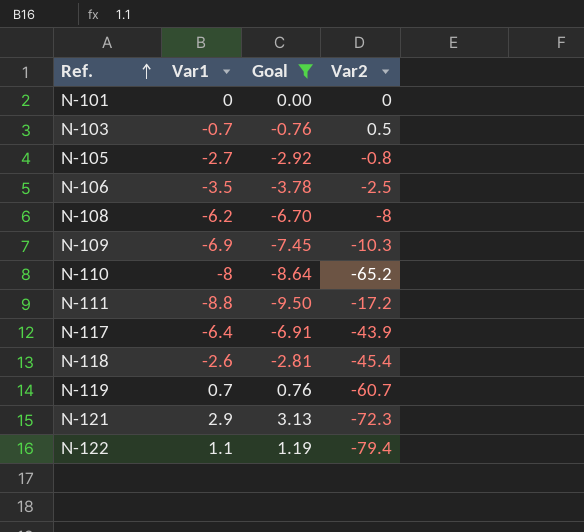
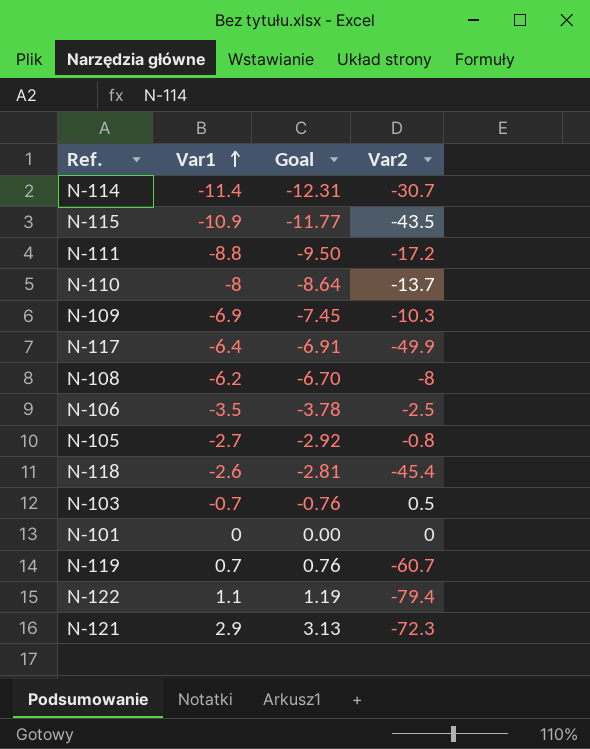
filter: Goal >= -9.50 -> none
row order: Ref. ascending -> Var1 ascending
N-110 | Var2: -65.2 -> -13.7
N-117 | Var2: -43.9 -> -49.9

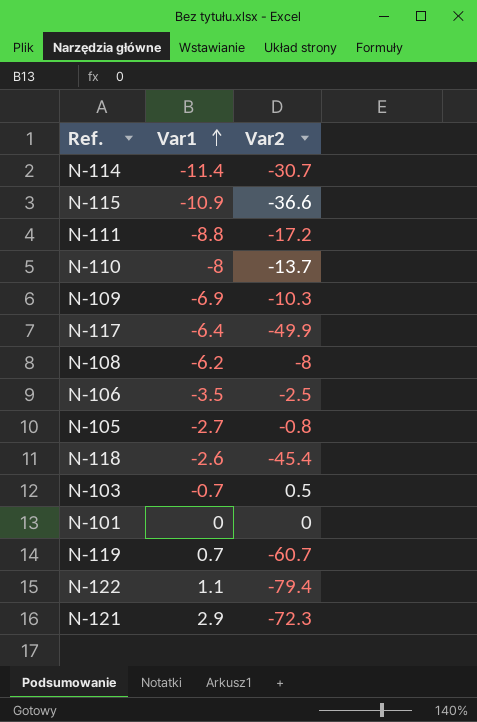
column Goal | formula: [Var1] * 1.08 -> none
N-115 | Var2: -43.5 -> -36.6

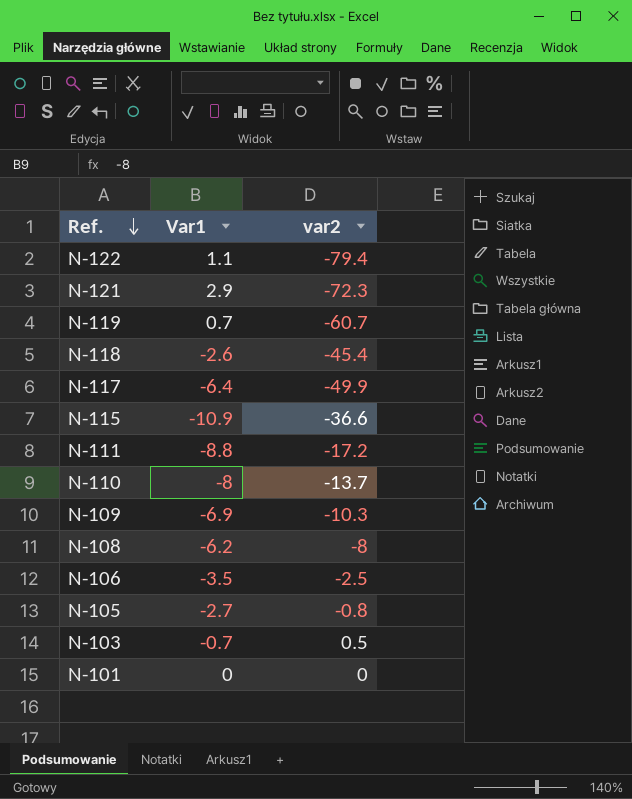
row order: Var1 ascending -> Ref. descending
column name: Var2 -> var2
row N-114: -11.4 | -30.7 -> none

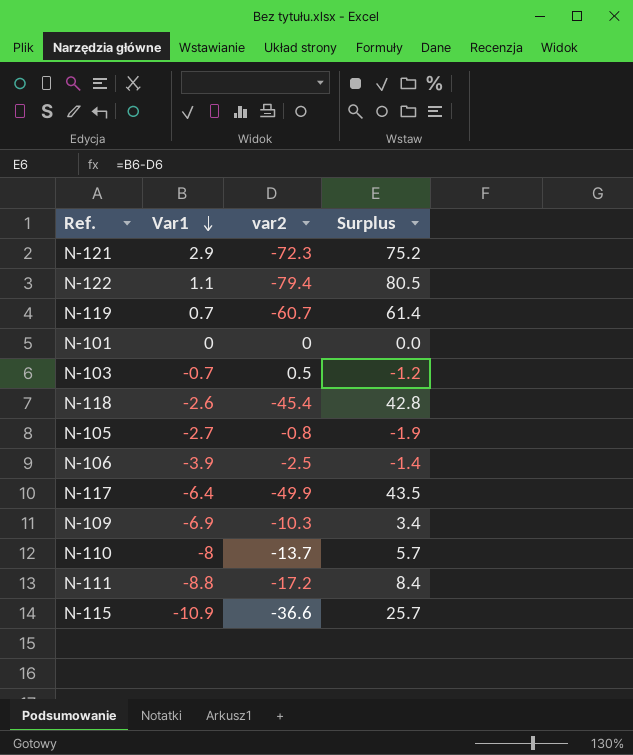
row order: Ref. descending -> Var1 descending
column Surplus | formula: none -> [Var1] - [var2]
row N-108: -6.2 | -8 -> none
N-106 | Var1: -3.5 -> -3.9

